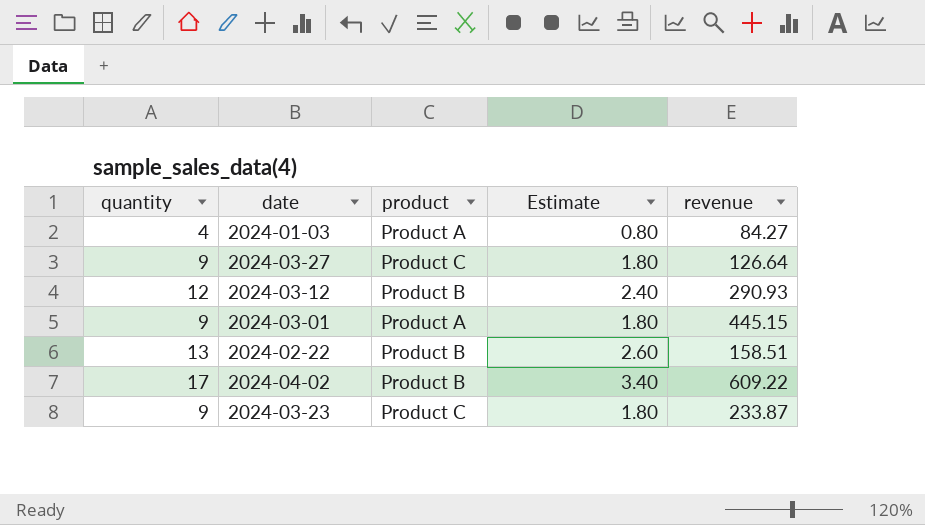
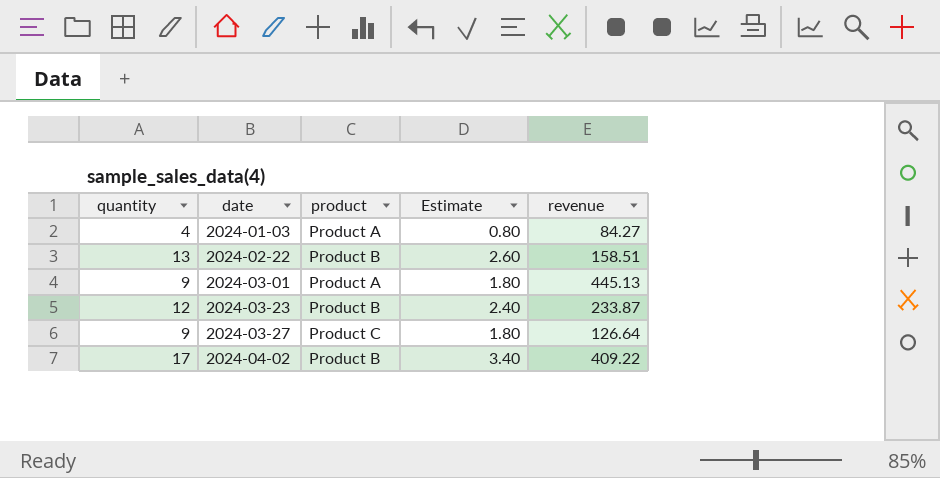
row order: none -> date ascending
row 2024-03-12: 12 | Product B | 2.40 | 290.93 -> none
2024-03-01 | revenue: 445.15 -> 445.13
2024-03-23 | quantity: 9 -> 12
2024-03-23 | product: Product C -> Product B
2024-03-23 | Estimate: 1.80 -> 2.40
2024-04-02 | revenue: 609.22 -> 409.22

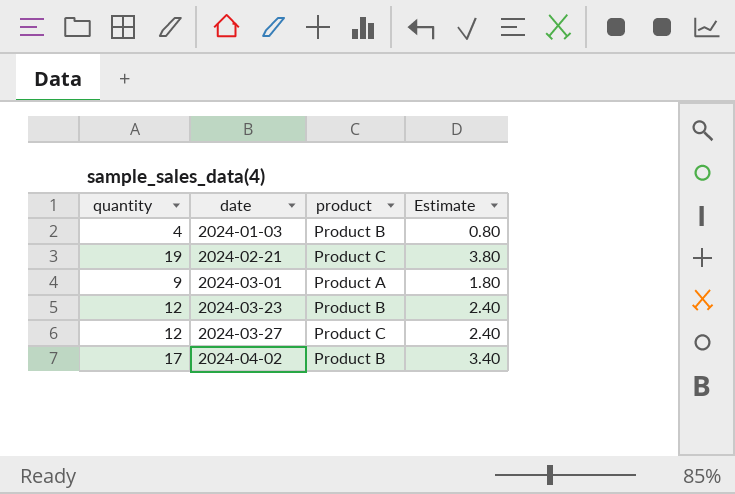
column revenue | position: 5 -> none
row 2024-02-22: 13 | Product B | 2.60 | 158.51 -> none
2024-01-03 | product: Product A -> Product B
row 2024-02-21: none -> 19 | Product C | 3.80
2024-03-27 | quantity: 9 -> 12
2024-03-27 | Estimate: 1.80 -> 2.40

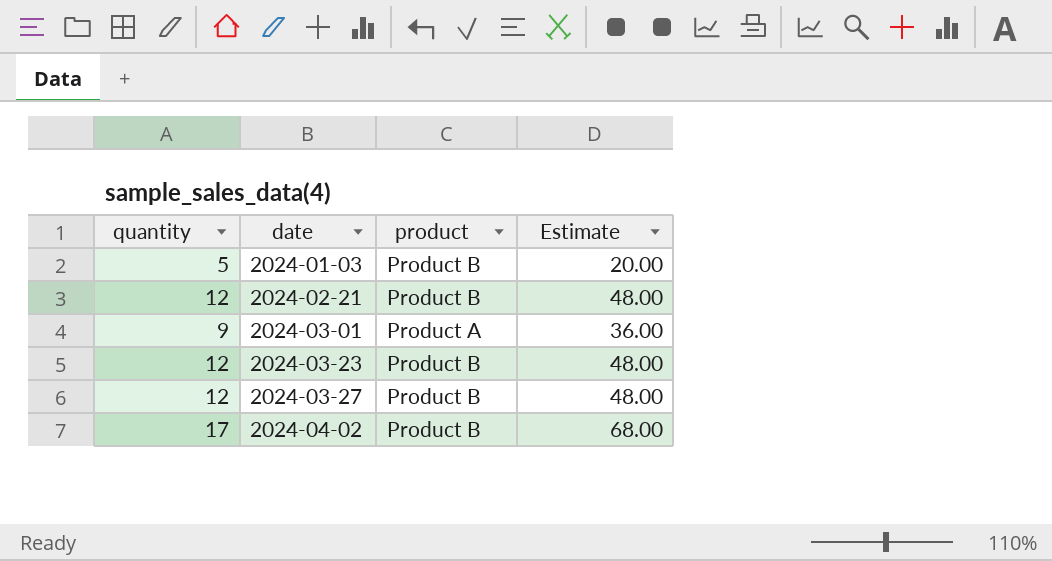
column Estimate | formula: [quantity] * 0.2 -> [quantity] * 4
2024-01-03 | quantity: 4 -> 5
2024-02-21 | quantity: 19 -> 12
2024-02-21 | product: Product C -> Product B
2024-03-27 | product: Product C -> Product B

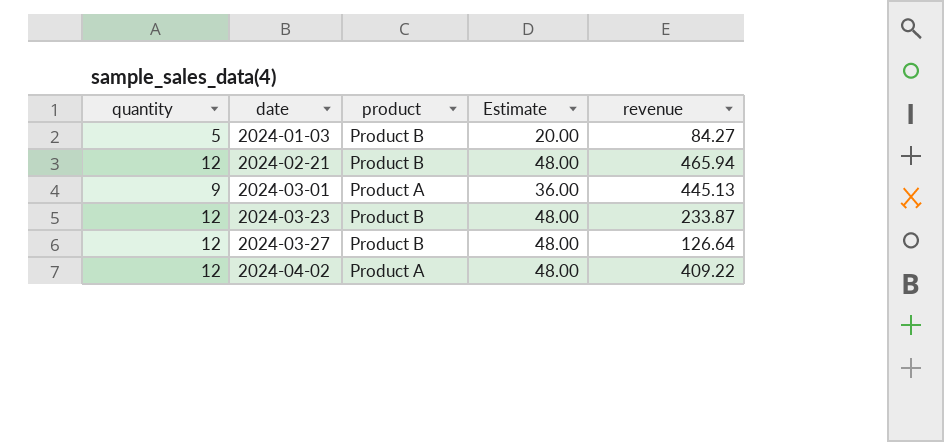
column revenue | position: none -> 5
2024-04-02 | quantity: 17 -> 12
2024-04-02 | product: Product B -> Product A
2024-04-02 | Estimate: 68.00 -> 48.00

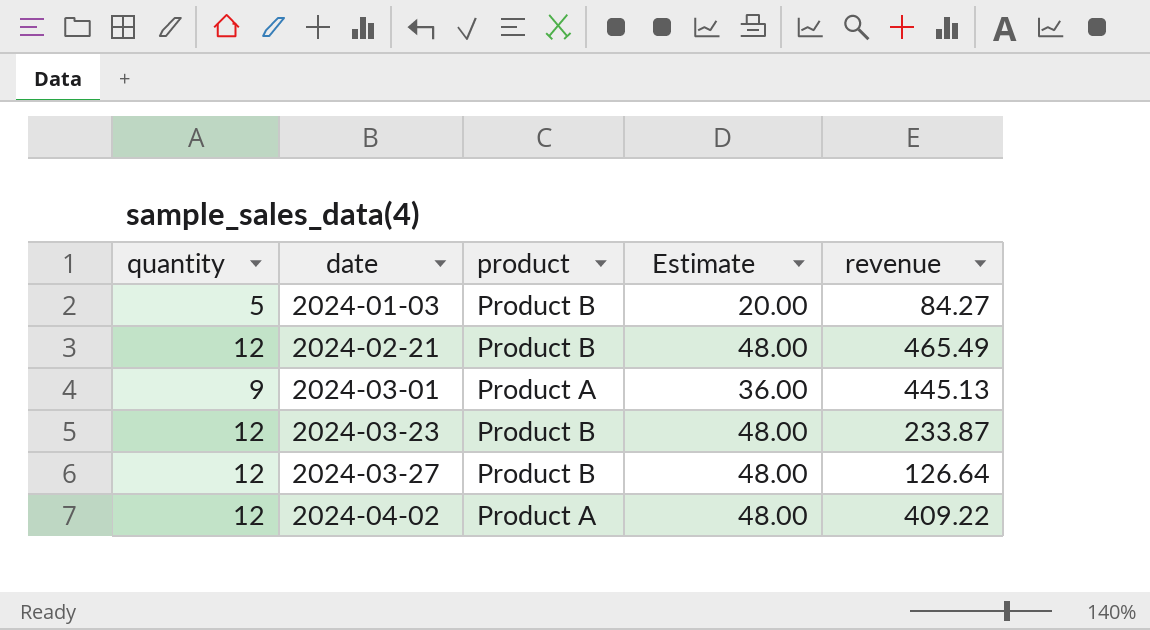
2024-02-21 | revenue: 465.94 -> 465.49

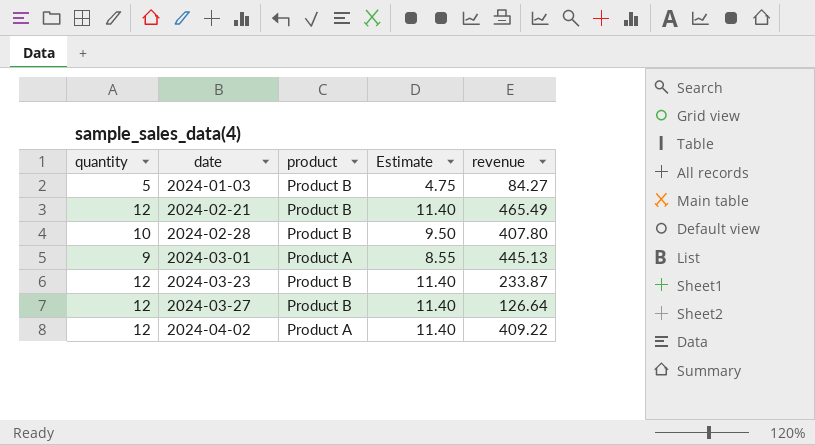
column Estimate | formula: [quantity] * 4 -> [quantity] * 0.95
row 2024-02-28: none -> 10 | Product B | 9.50 | 407.80

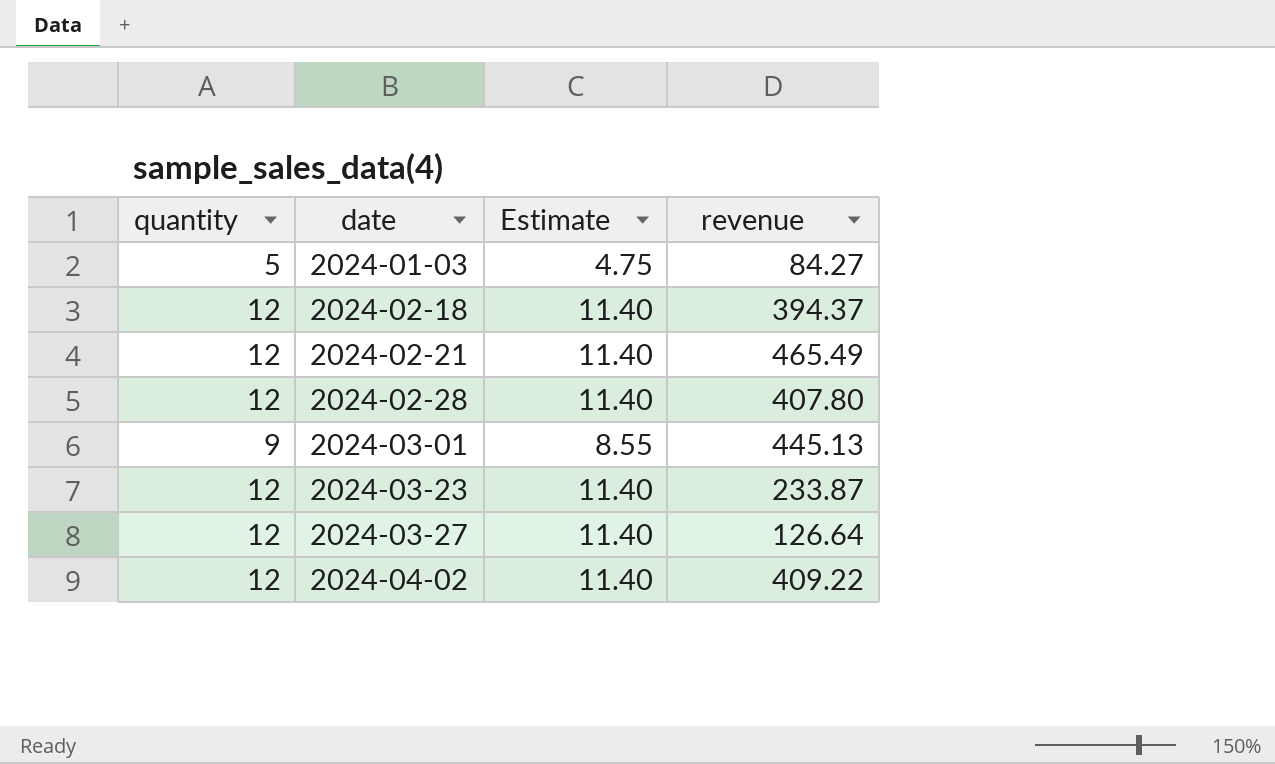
column product | position: 3 -> none
row 2024-02-18: none -> 12 | 11.40 | 394.37
2024-02-28 | quantity: 10 -> 12
2024-02-28 | Estimate: 9.50 -> 11.40

